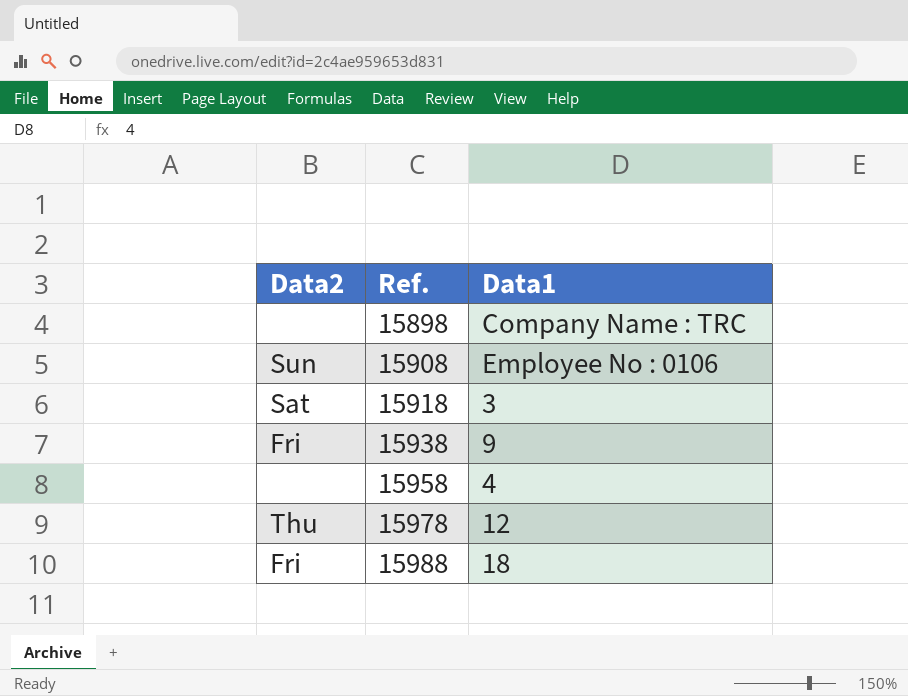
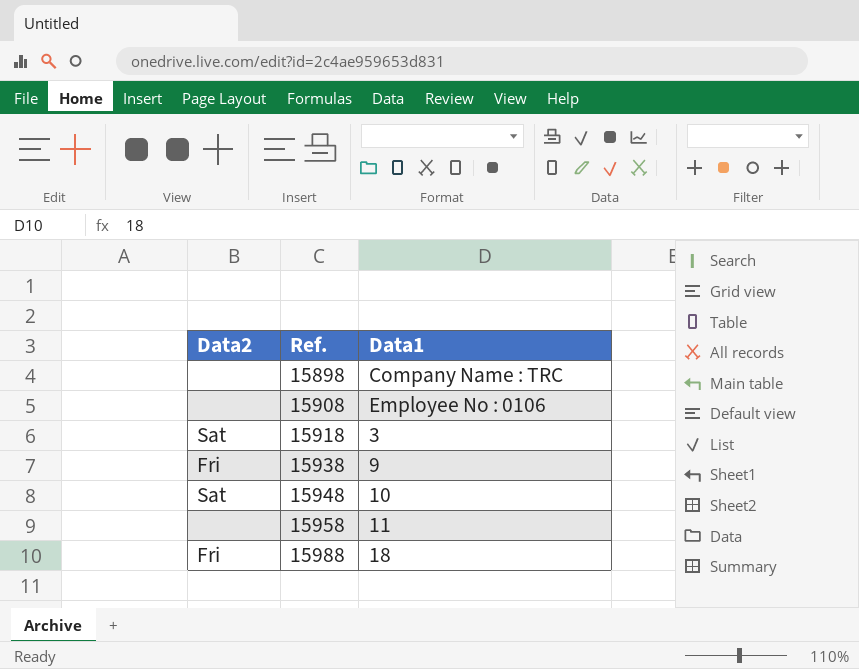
row 15978: Thu | 12 -> none
15908 | Data2: Sun -> none
row 15948: none -> Sat | 10
15958 | Data1: 4 -> 11

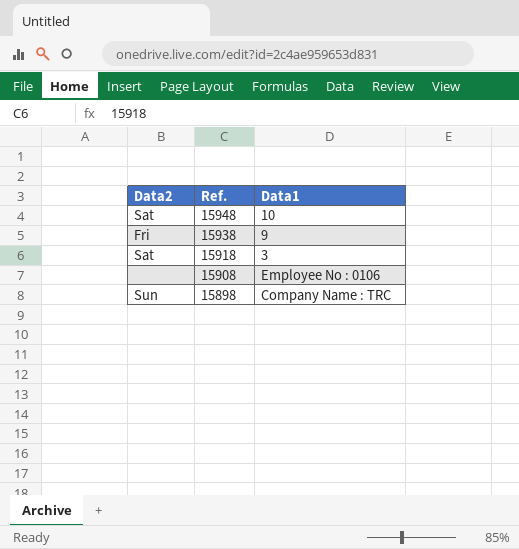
row order: Ref. ascending -> Ref. descending
row 15958: none | 11 -> none
row 15988: Fri | 18 -> none
15898 | Data2: none -> Sun

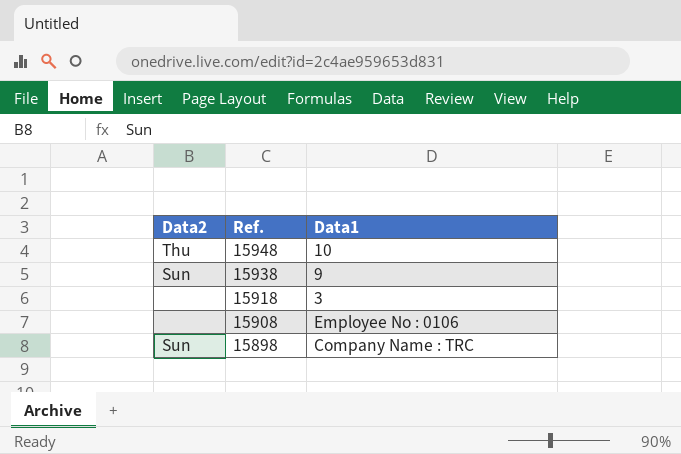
15948 | Data2: Sat -> Thu
15938 | Data2: Fri -> Sun
15918 | Data2: Sat -> none

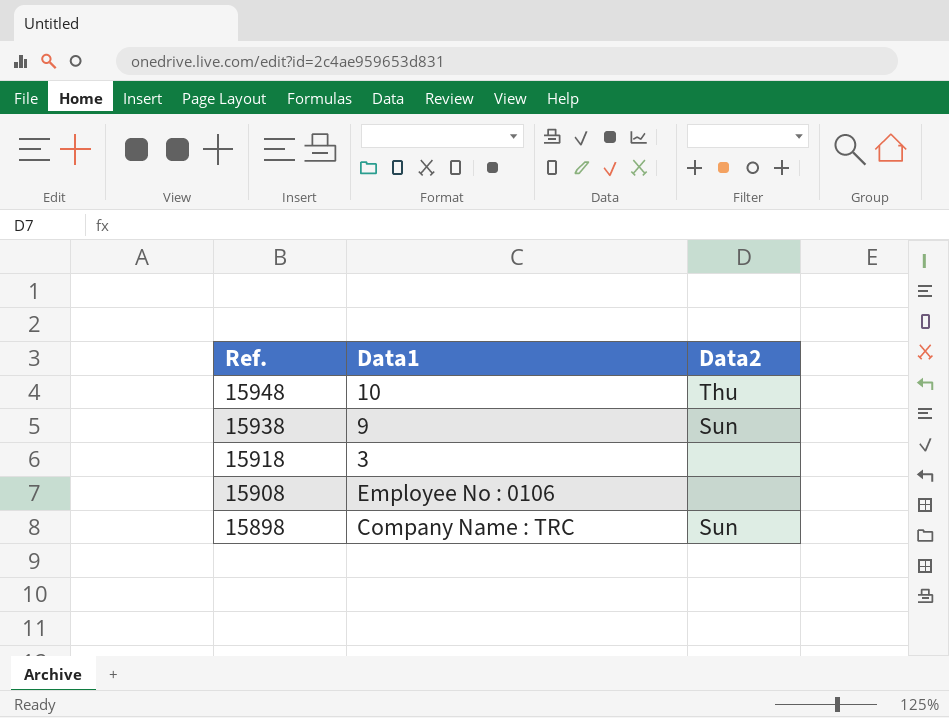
column Data2 | position: 1 -> 3

